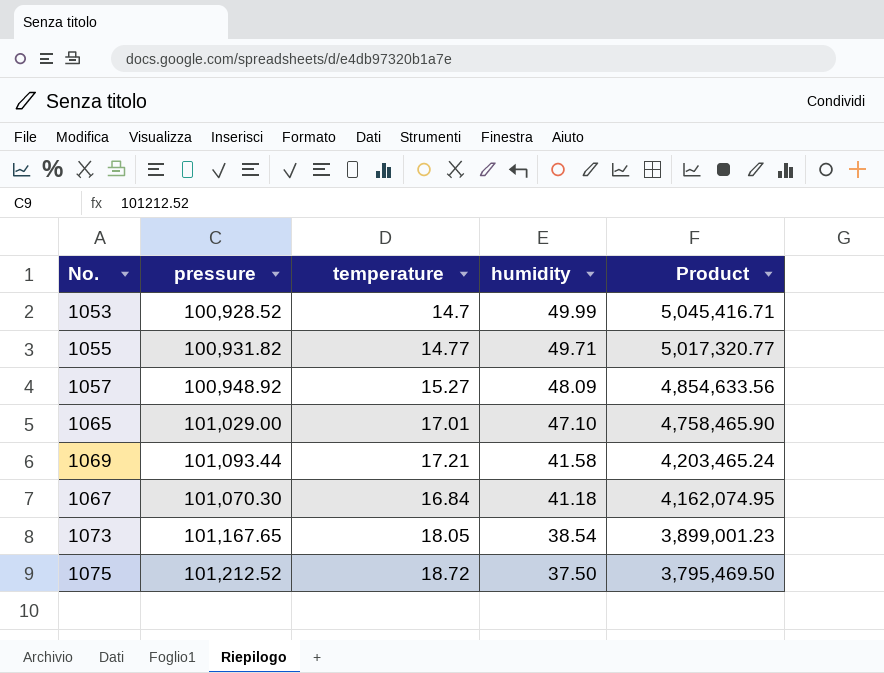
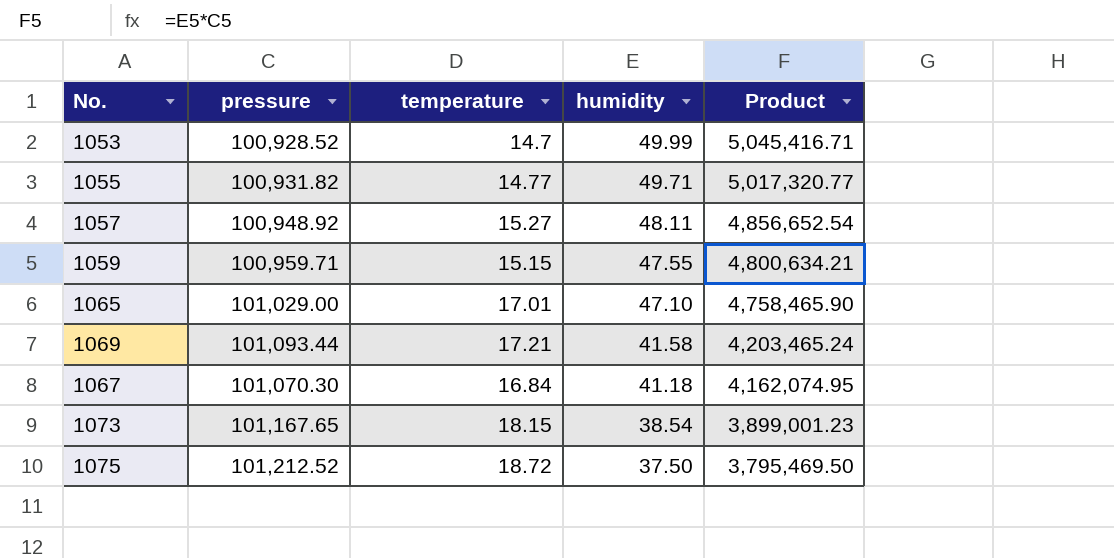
1057 | humidity: 48.09 -> 48.11
1057 | Product: 4,854,633.56 -> 4,856,652.54
row 1059: none -> 100,959.71 | 15.15 | 47.55 | 4,800,634.21
1073 | temperature: 18.05 -> 18.15

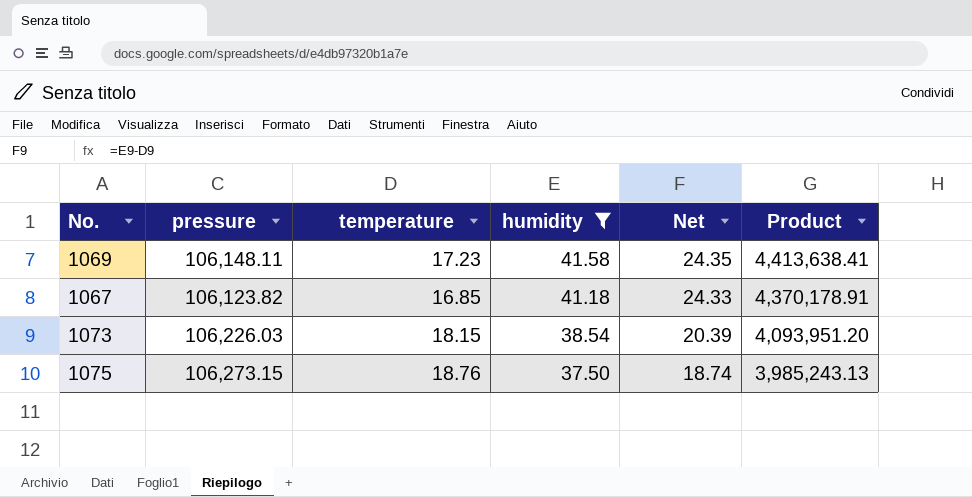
filter: none -> humidity <= 41.58
column Net | formula: none -> [humidity] - [temperature]
1069 | pressure: 101,093.44 -> 106,148.11
1069 | temperature: 17.21 -> 17.23
1069 | Product: 4,203,465.24 -> 4,413,638.41
1067 | pressure: 101,070.30 -> 106,123.82
1067 | temperature: 16.84 -> 16.85
1067 | Product: 4,162,074.95 -> 4,370,178.91
1073 | pressure: 101,167.65 -> 106,226.03
1073 | Product: 3,899,001.23 -> 4,093,951.20
1075 | pressure: 101,212.52 -> 106,273.15
1075 | temperature: 18.72 -> 18.76
1075 | Product: 3,795,469.50 -> 3,985,243.13

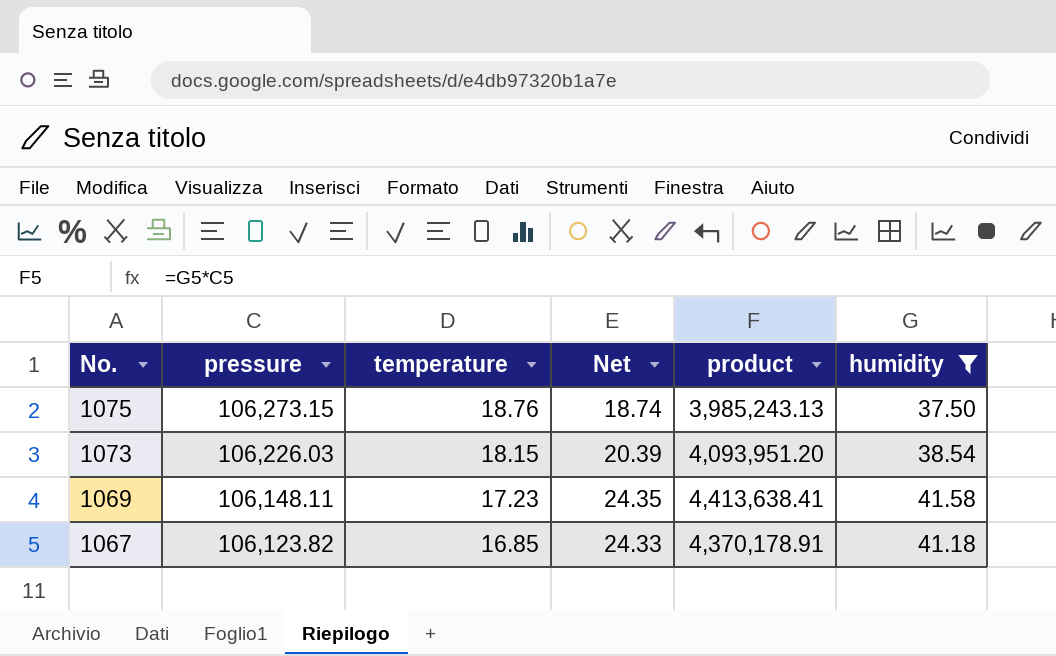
row order: humidity descending -> No. descending
column name: Product -> product
column humidity | position: 4 -> 6

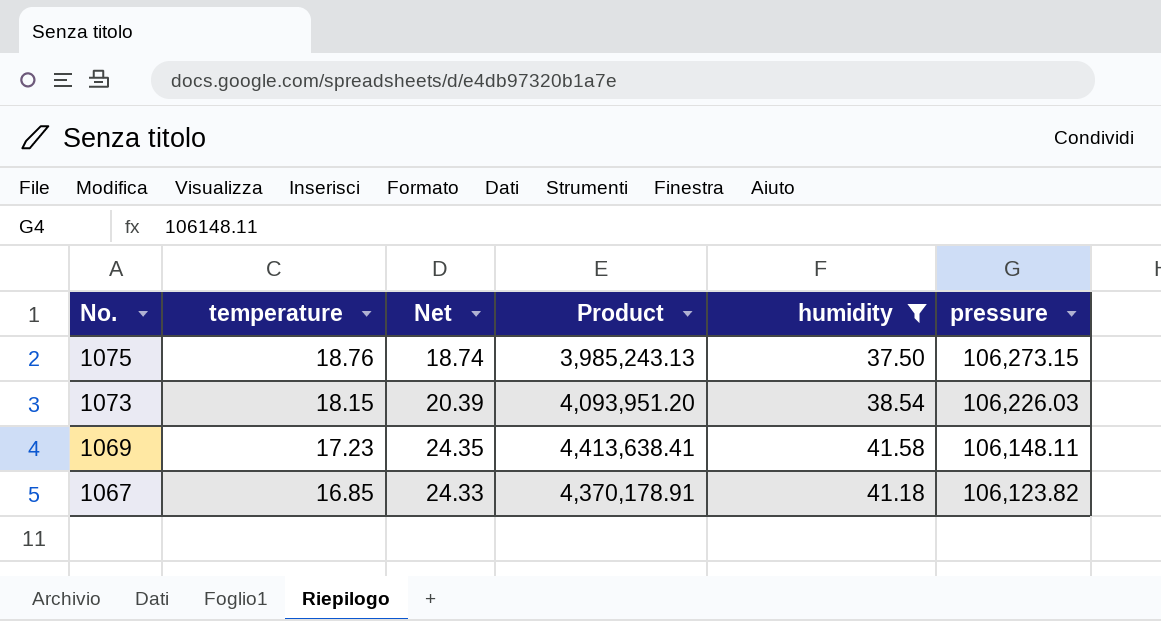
column name: product -> Product
column pressure | position: 2 -> 6

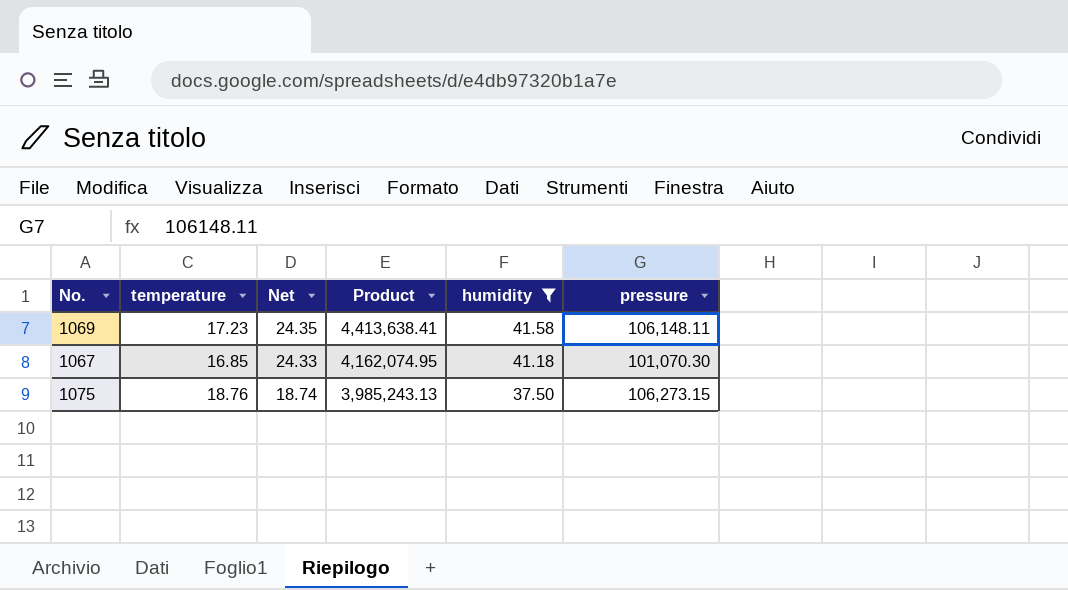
row order: No. descending -> Net descending
row 1073: 18.15 | 20.39 | 4,093,951.20 | 38.54 | 106,226.03 -> none
1067 | Product: 4,370,178.91 -> 4,162,074.95
1067 | pressure: 106,123.82 -> 101,070.30

